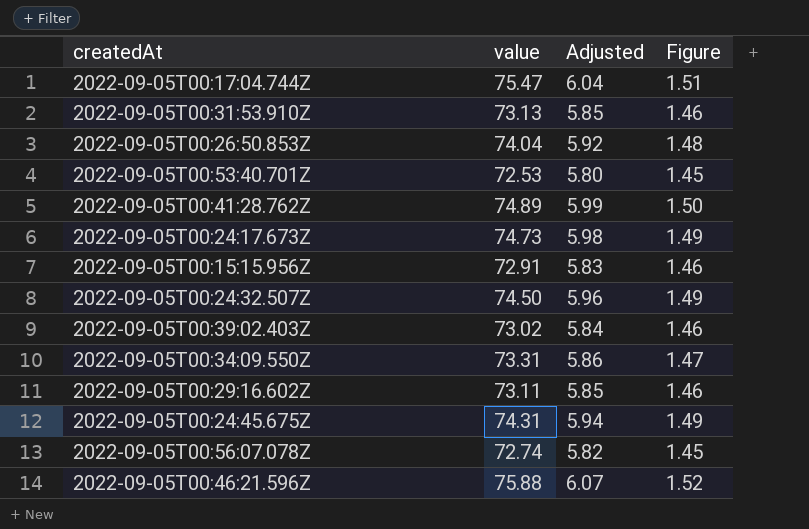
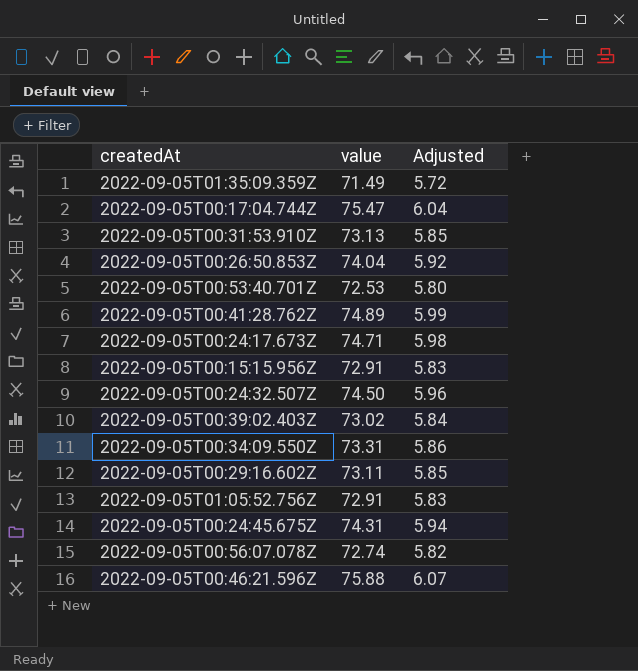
column Figure | formula: [value] * 0.02 -> none
row 2022-09-05T01:35:09.359Z: none -> 71.49 | 5.72
2022-09-05T00:24:17.673Z | value: 74.73 -> 74.71
row 2022-09-05T01:05:52.756Z: none -> 72.91 | 5.83

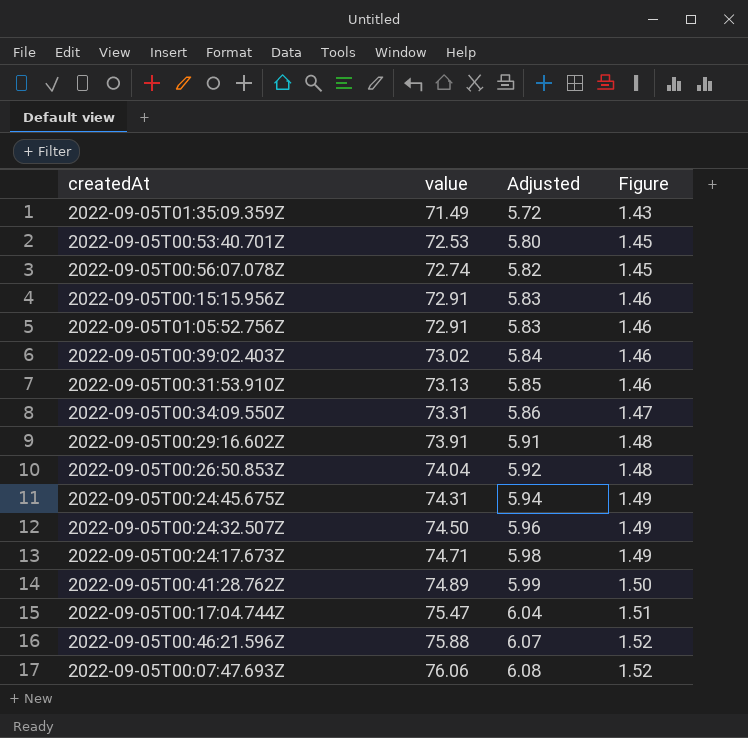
row order: none -> value ascending
column Figure | formula: none -> [value] * 0.02
2022-09-05T00:29:16.602Z | value: 73.11 -> 73.91
2022-09-05T00:29:16.602Z | Adjusted: 5.85 -> 5.91
row 2022-09-05T00:07:47.693Z: none -> 76.06 | 6.08 | 1.52

